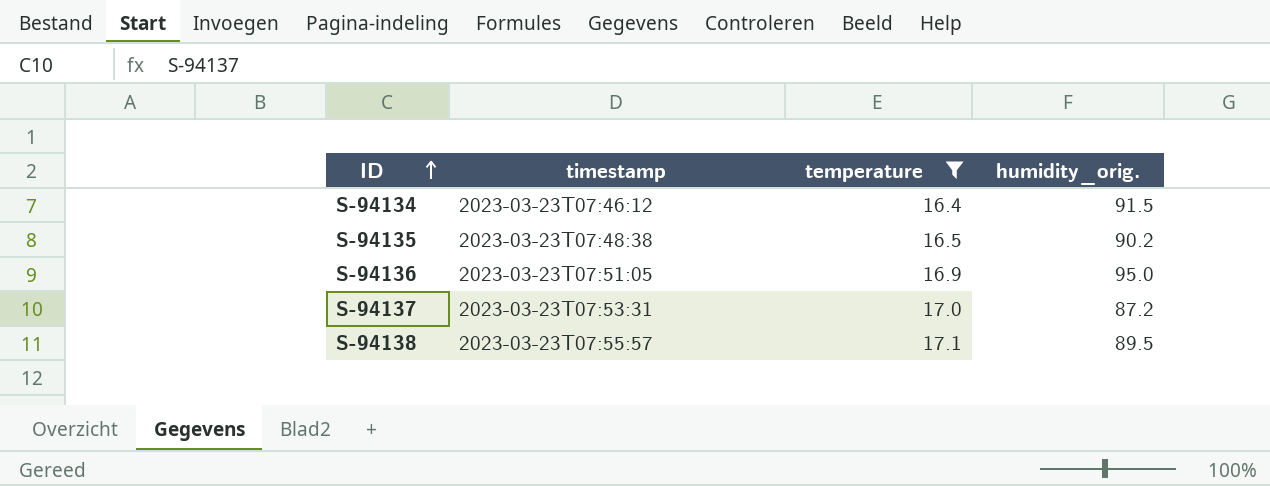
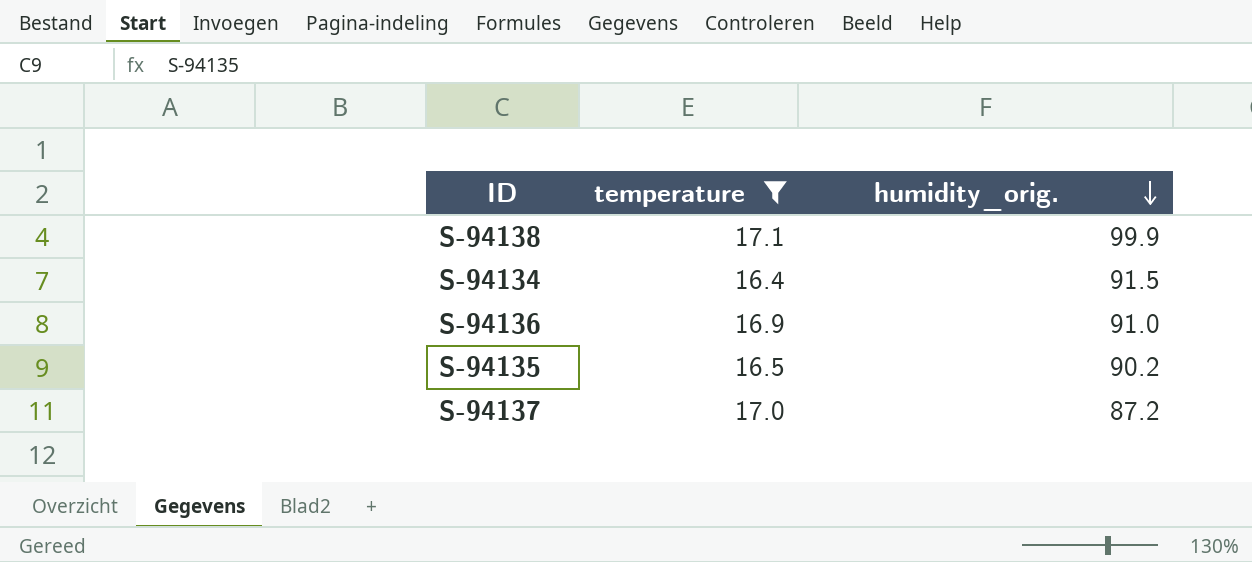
row order: ID ascending -> humidity_orig. descending
column timestamp | position: 2 -> none
S-94138 | humidity_orig.: 89.5 -> 99.9
S-94136 | humidity_orig.: 95.0 -> 91.0

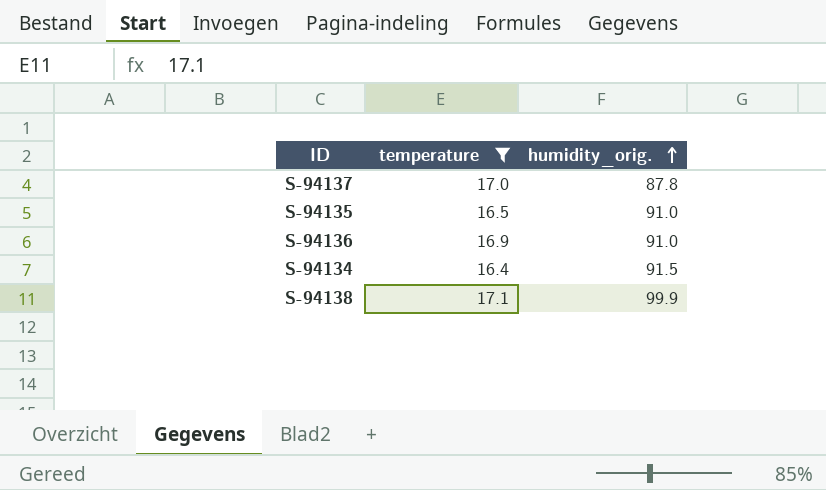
row order: humidity_orig. descending -> humidity_orig. ascending
S-94137 | humidity_orig.: 87.2 -> 87.8
S-94135 | humidity_orig.: 90.2 -> 91.0

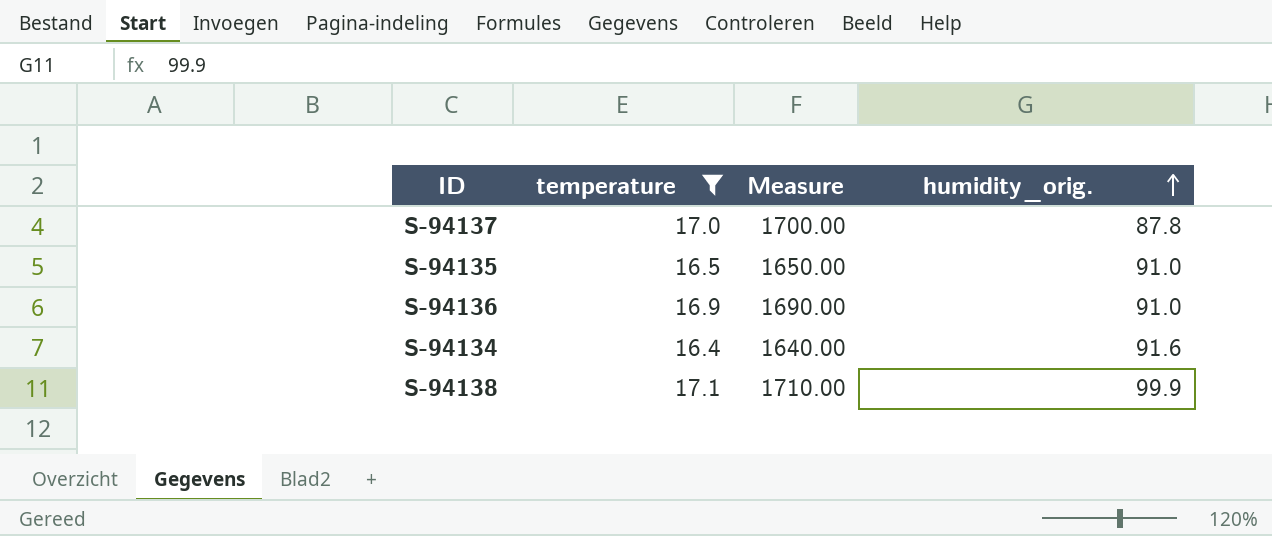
column Measure | formula: none -> [temperature] * 100
S-94134 | humidity_orig.: 91.5 -> 91.6

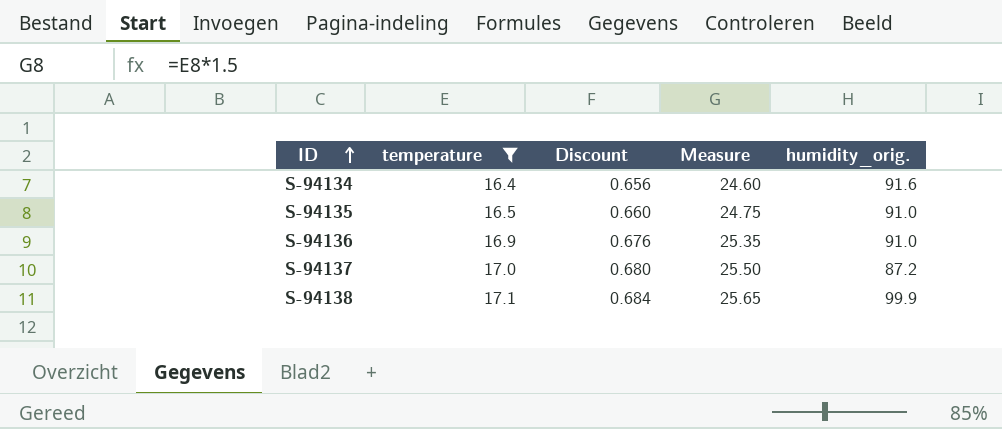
row order: humidity_orig. ascending -> ID ascending
column Discount | formula: none -> [temperature] * 0.04
column Measure | formula: [temperature] * 100 -> [temperature] * 1.5
S-94137 | humidity_orig.: 87.8 -> 87.2

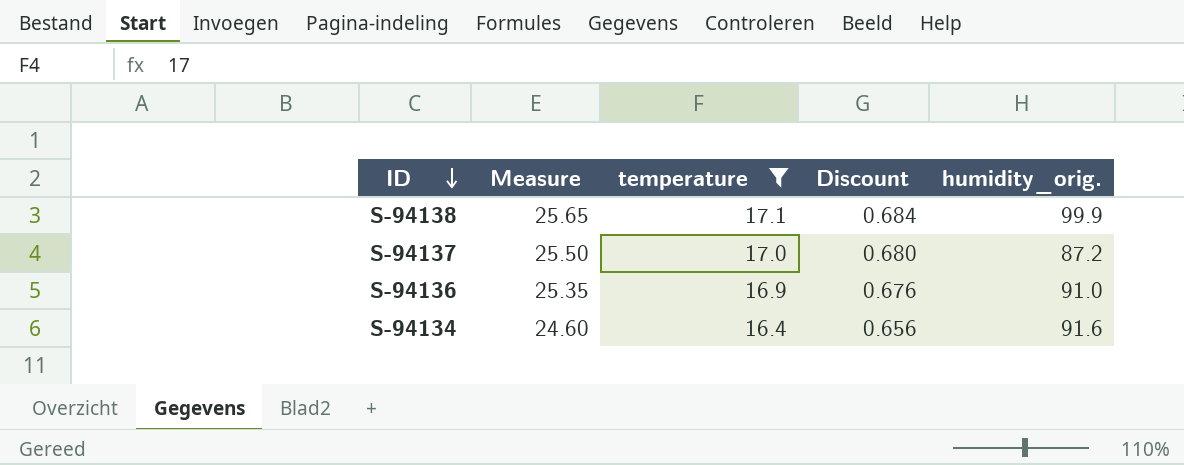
row order: ID ascending -> ID descending
column Measure | position: 4 -> 2
row S-94135: 16.5 | 0.660 | 24.75 | 91.0 -> none

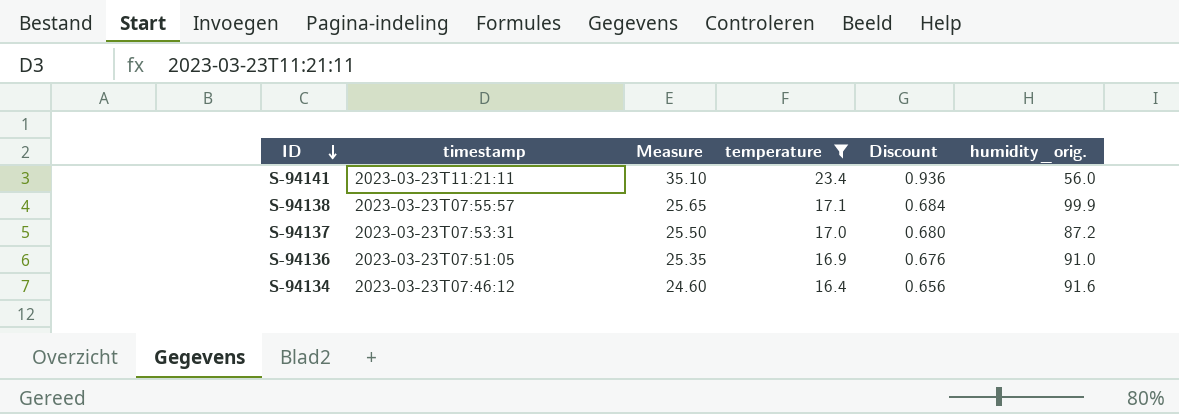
column timestamp | position: none -> 2
row S-94141: none -> 2023-03-23T11:21:11 | 35.10 | 23.4 | 0.936 | 56.0

